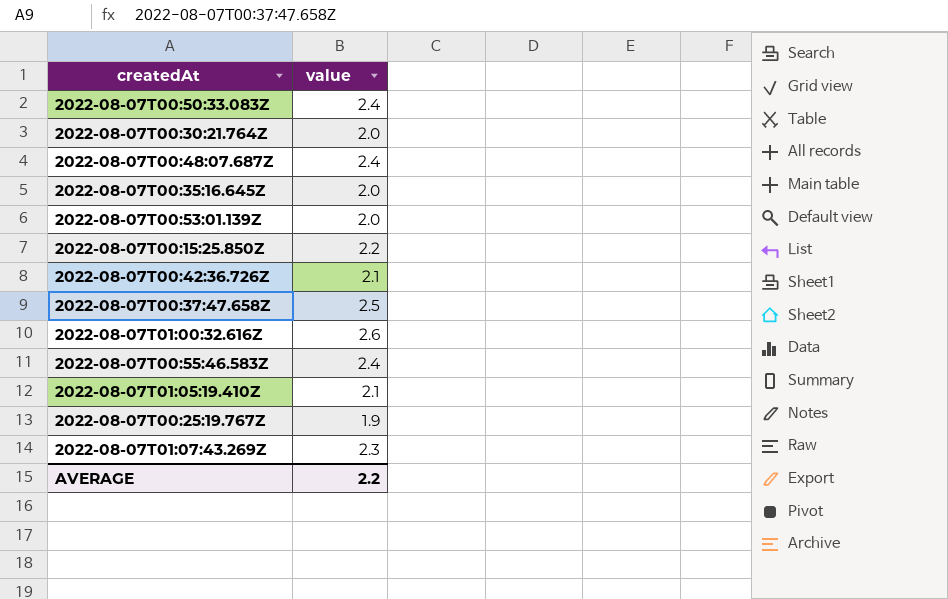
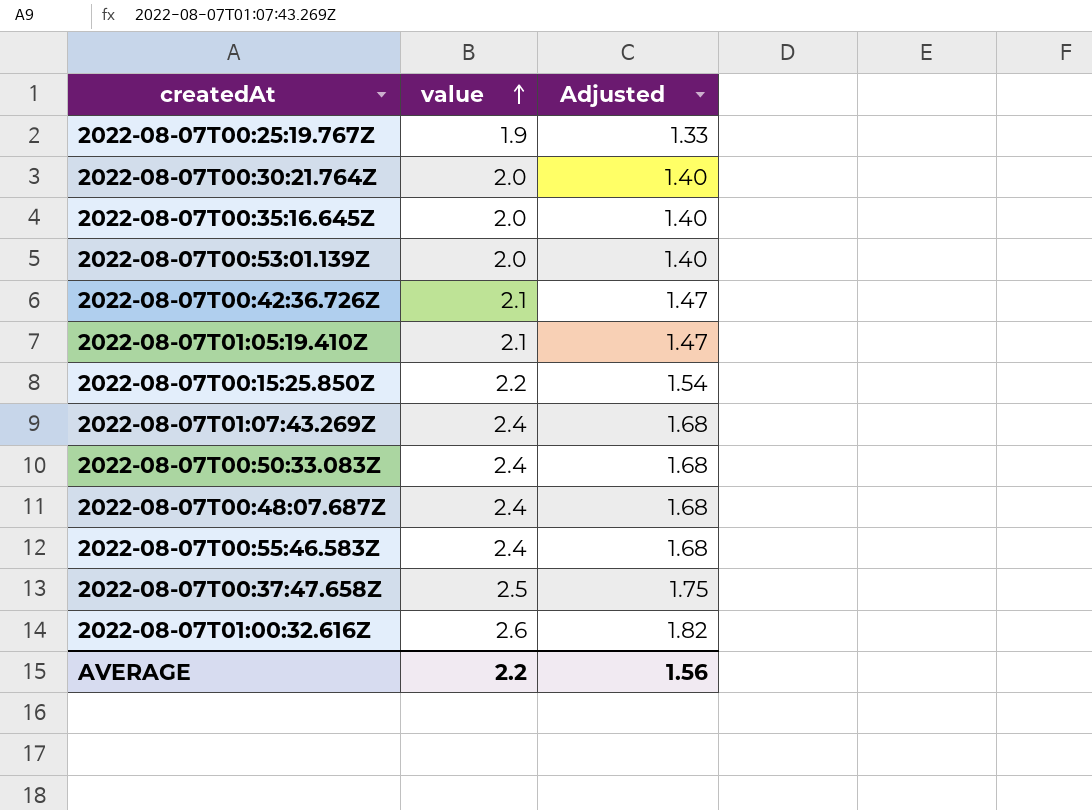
row order: none -> value ascending
column Adjusted | formula: none -> [value] * 0.7
2022-08-07T01:07:43.269Z | value: 2.3 -> 2.4

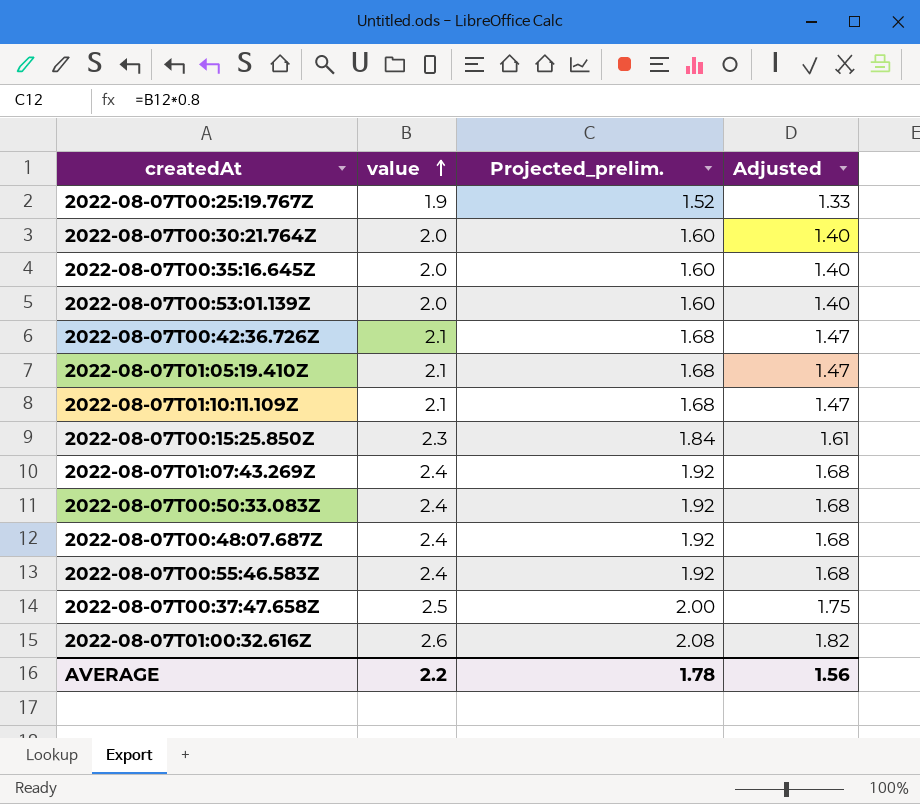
column Projected_prelim. | formula: none -> [value] * 0.8
row 2022-08-07T01:10:11.109Z: none -> 2.1 | 1.68 | 1.47
2022-08-07T00:15:25.850Z | value: 2.2 -> 2.3
2022-08-07T00:15:25.850Z | Adjusted: 1.54 -> 1.61

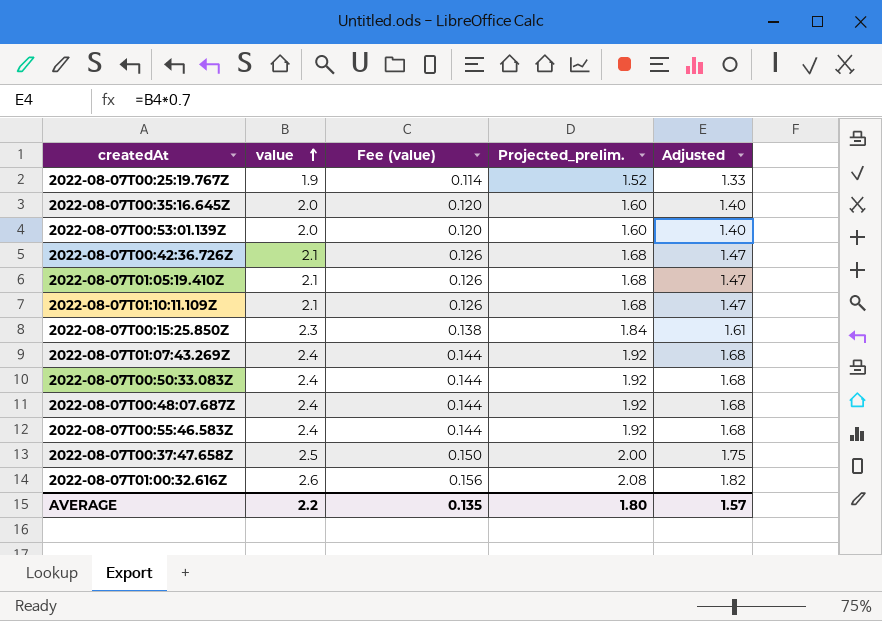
column Fee (value) | formula: none -> [value] * 0.06
row 2022-08-07T00:30:21.764Z: 2.0 | 1.60 | 1.40 -> none
AVERAGE | Projected_prelim.: 1.78 -> 1.80
AVERAGE | Adjusted: 1.56 -> 1.57

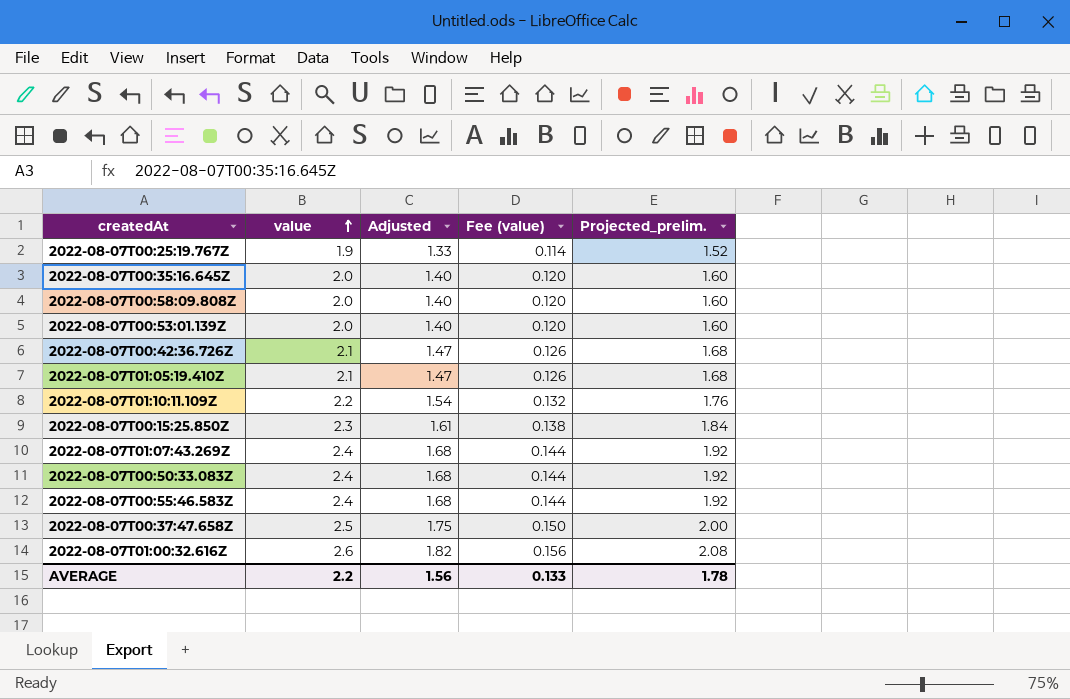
column Adjusted | position: 5 -> 3
row 2022-08-07T00:48:07.687Z: 2.4 | 0.144 | 1.92 | 1.68 -> none
row 2022-08-07T00:58:09.808Z: none -> 2.0 | 1.40 | 0.120 | 1.60
2022-08-07T01:10:11.109Z | value: 2.1 -> 2.2
2022-08-07T01:10:11.109Z | Adjusted: 1.47 -> 1.54
2022-08-07T01:10:11.109Z | Fee (value): 0.126 -> 0.132
2022-08-07T01:10:11.109Z | Projected_prelim.: 1.68 -> 1.76
AVERAGE | Adjusted: 1.57 -> 1.56
AVERAGE | Fee (value): 0.135 -> 0.133
AVERAGE | Projected_prelim.: 1.80 -> 1.78

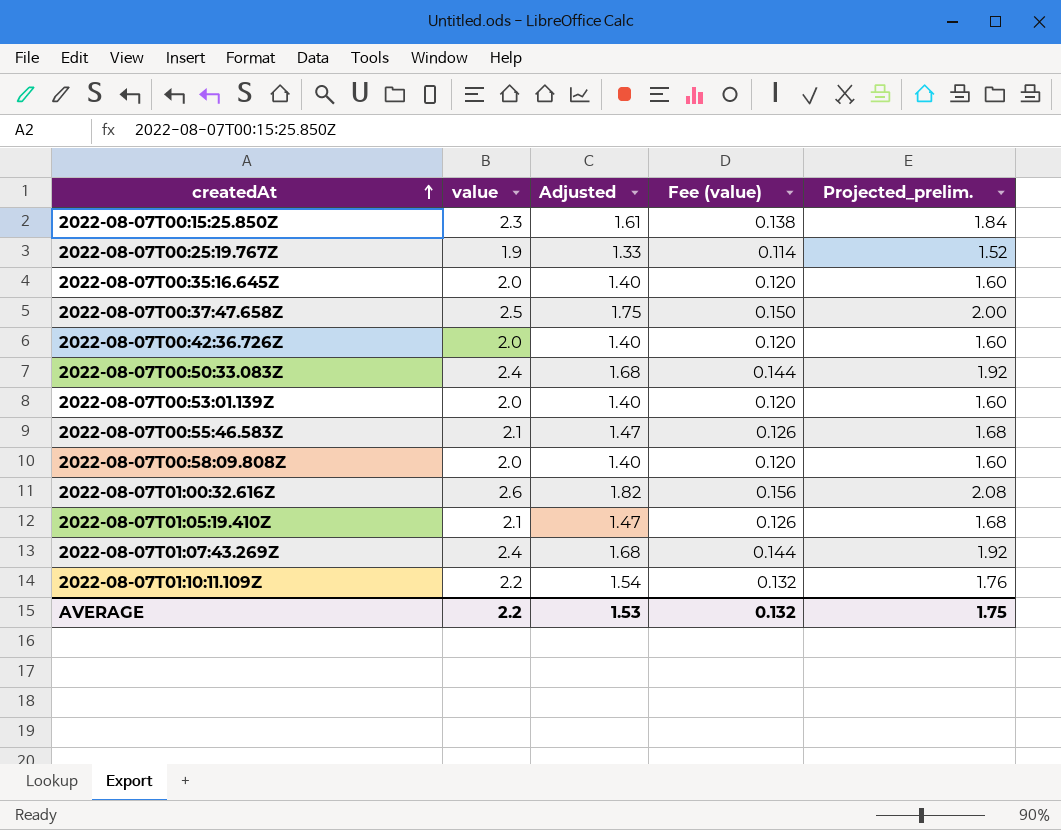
row order: value ascending -> createdAt ascending
2022-08-07T00:42:36.726Z | value: 2.1 -> 2.0
2022-08-07T00:42:36.726Z | Adjusted: 1.47 -> 1.40
2022-08-07T00:42:36.726Z | Fee (value): 0.126 -> 0.120
2022-08-07T00:42:36.726Z | Projected_prelim.: 1.68 -> 1.60
2022-08-07T00:55:46.583Z | value: 2.4 -> 2.1
2022-08-07T00:55:46.583Z | Adjusted: 1.68 -> 1.47
2022-08-07T00:55:46.583Z | Fee (value): 0.144 -> 0.126
2022-08-07T00:55:46.583Z | Projected_prelim.: 1.92 -> 1.68
AVERAGE | Adjusted: 1.56 -> 1.53
AVERAGE | Fee (value): 0.133 -> 0.132
AVERAGE | Projected_prelim.: 1.78 -> 1.75

